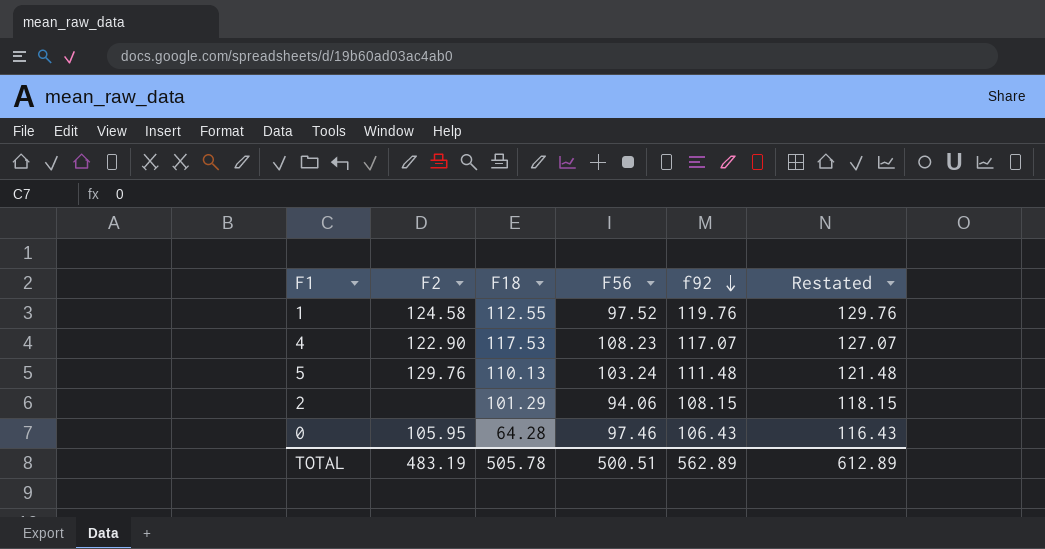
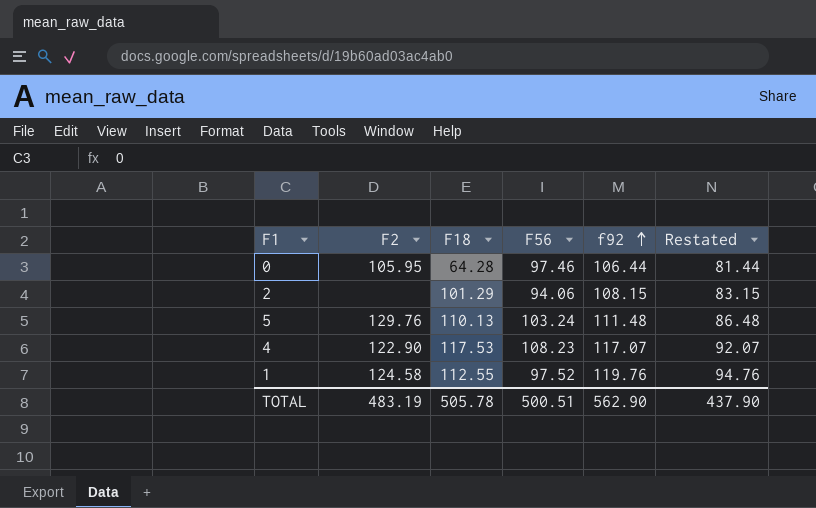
row order: f92 descending -> f92 ascending
column Restated | formula: [f92] + 10 -> [f92] - 25
0 | f92: 106.43 -> 106.44
TOTAL | f92: 562.89 -> 562.90
TOTAL | Restated: 612.89 -> 437.90

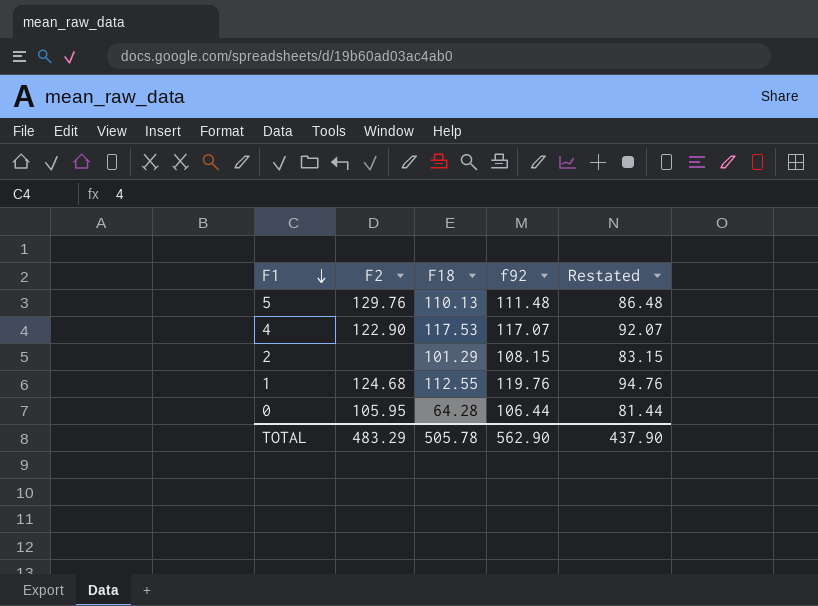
row order: f92 ascending -> F1 descending
column F56 | position: 4 -> none
1 | F2: 124.58 -> 124.68
TOTAL | F2: 483.19 -> 483.29

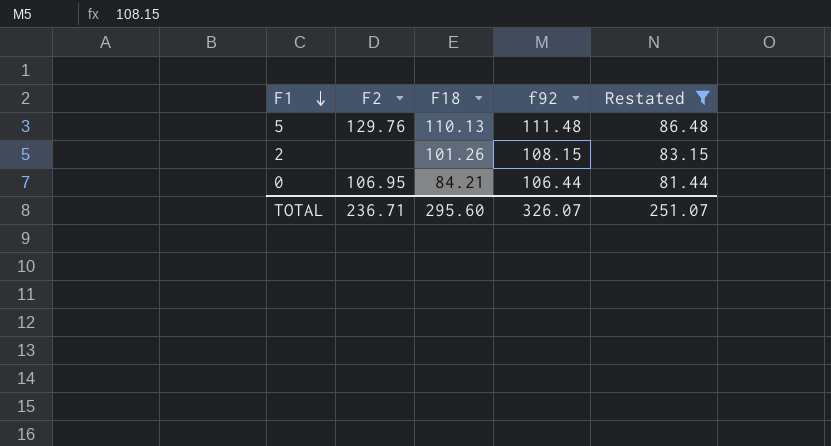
filter: none -> Restated <= 86.48
2 | F18: 101.29 -> 101.26
0 | F2: 105.95 -> 106.95
0 | F18: 64.28 -> 84.21
TOTAL | F2: 483.29 -> 236.71
TOTAL | F18: 505.78 -> 295.60
TOTAL | f92: 562.90 -> 326.07
TOTAL | Restated: 437.90 -> 251.07

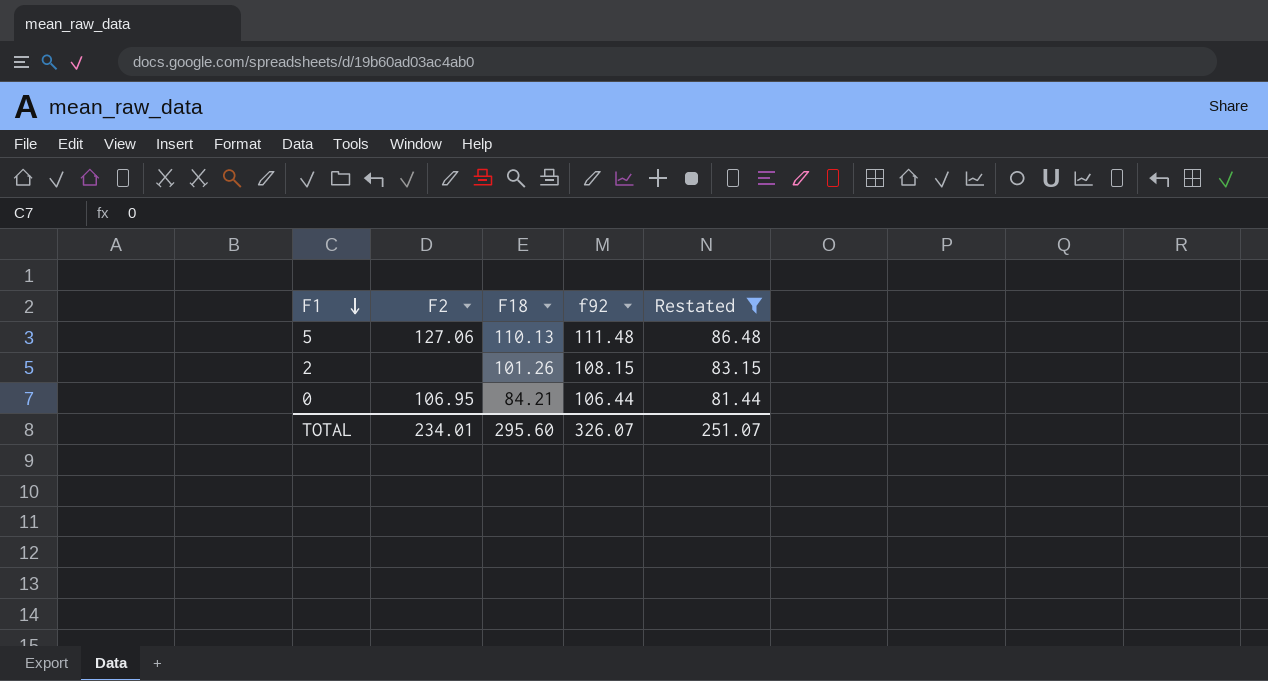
5 | F2: 129.76 -> 127.06
TOTAL | F2: 236.71 -> 234.01

